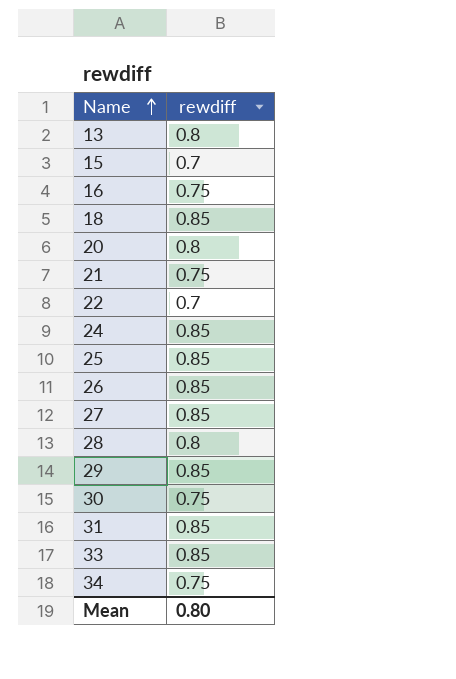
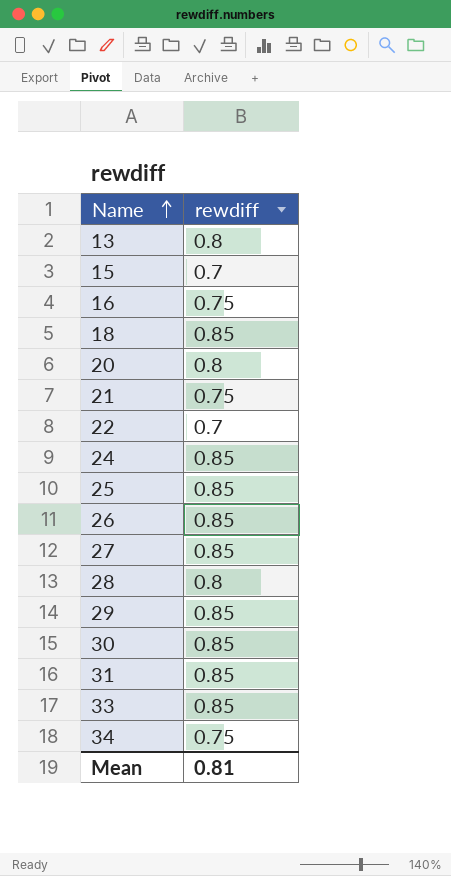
30 | rewdiff: 0.75 -> 0.85
Mean | rewdiff: 0.80 -> 0.81

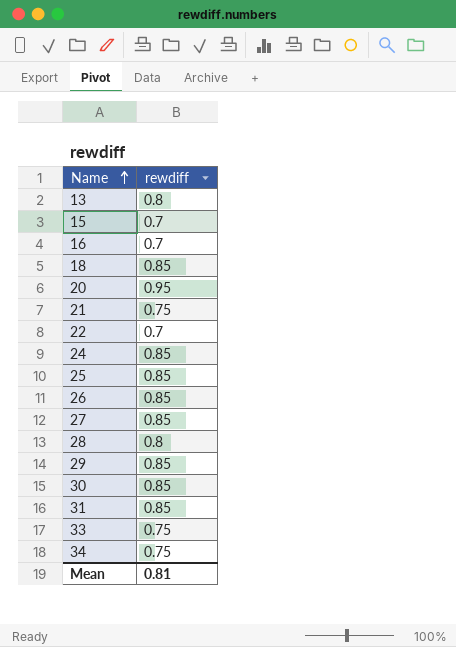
16 | rewdiff: 0.75 -> 0.7
20 | rewdiff: 0.8 -> 0.95
33 | rewdiff: 0.85 -> 0.75

